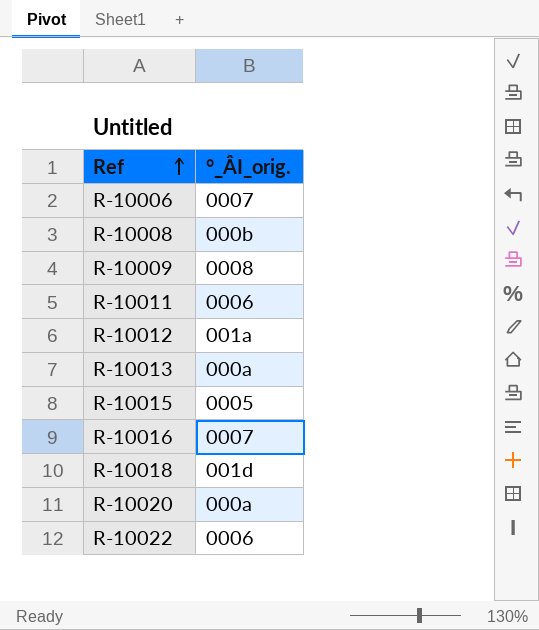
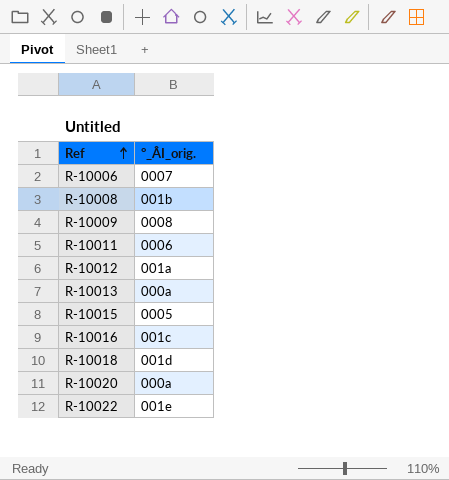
R-10008 | °_ÂI_orig.: 000b -> 001b
R-10016 | °_ÂI_orig.: 0007 -> 001c
R-10022 | °_ÂI_orig.: 0006 -> 001e

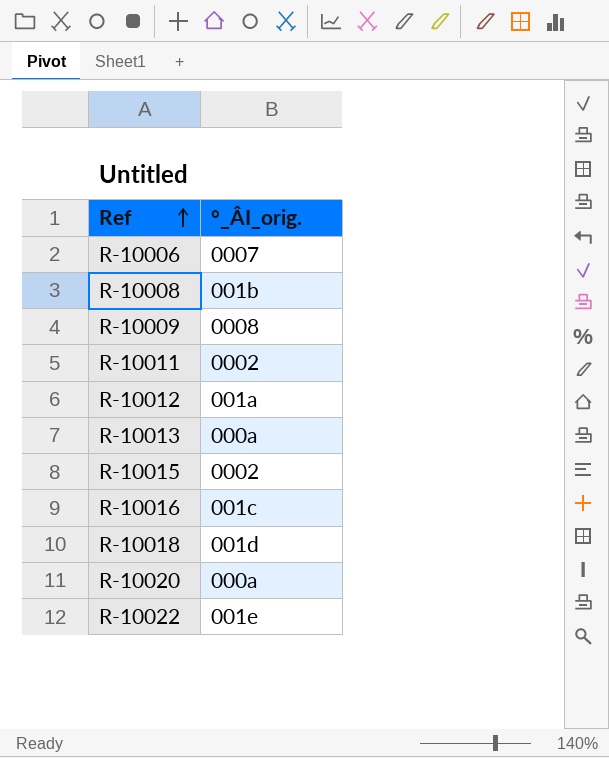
R-10011 | °_ÂI_orig.: 0006 -> 0002
R-10015 | °_ÂI_orig.: 0005 -> 0002

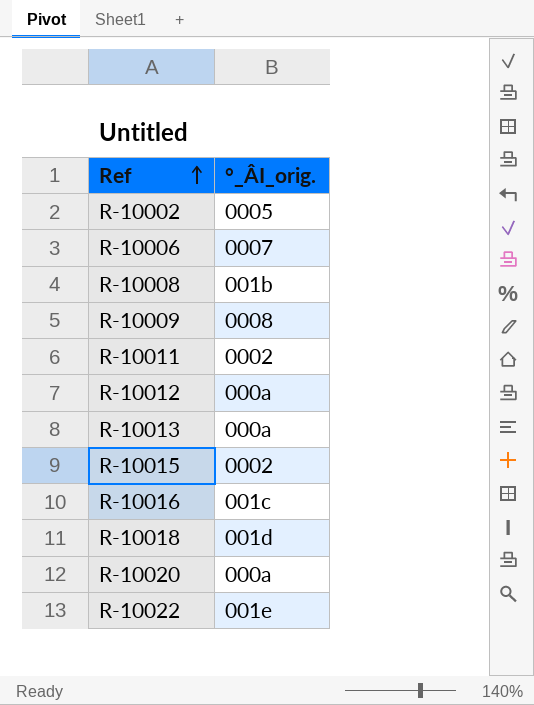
row R-10002: none -> 0005
R-10012 | °_ÂI_orig.: 001a -> 000a

